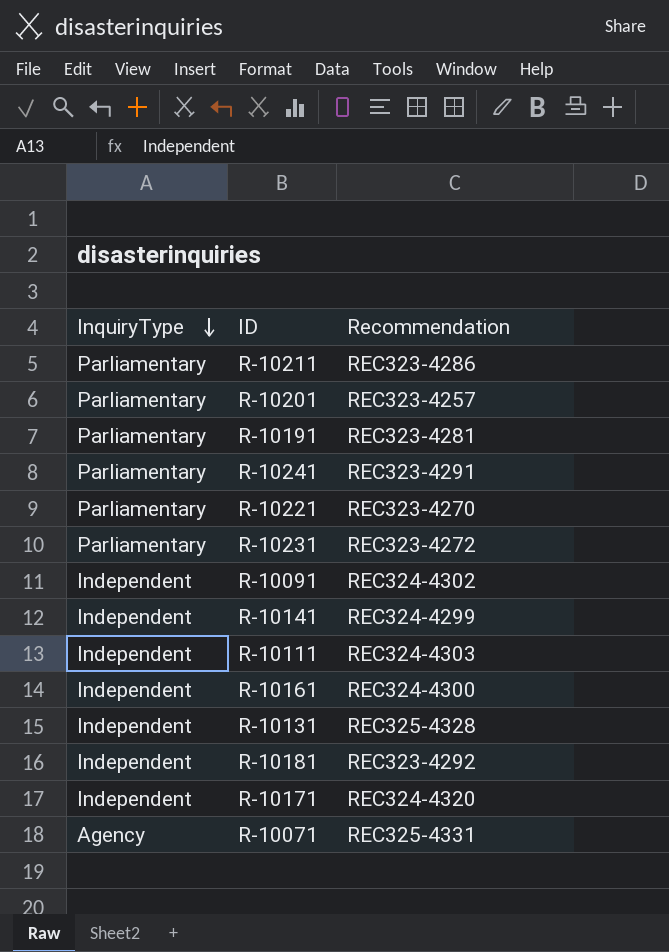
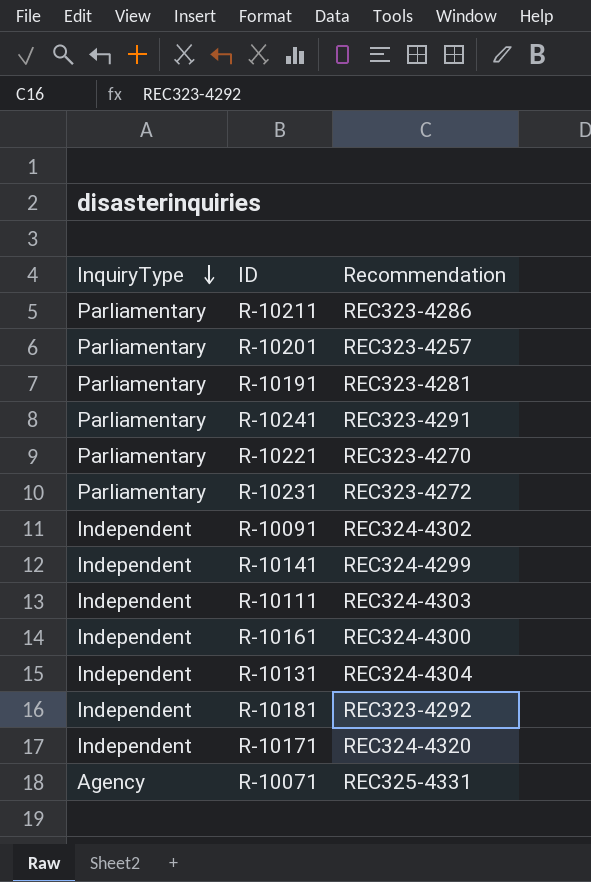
R-10131 | Recommendation: REC325-4328 -> REC324-4304

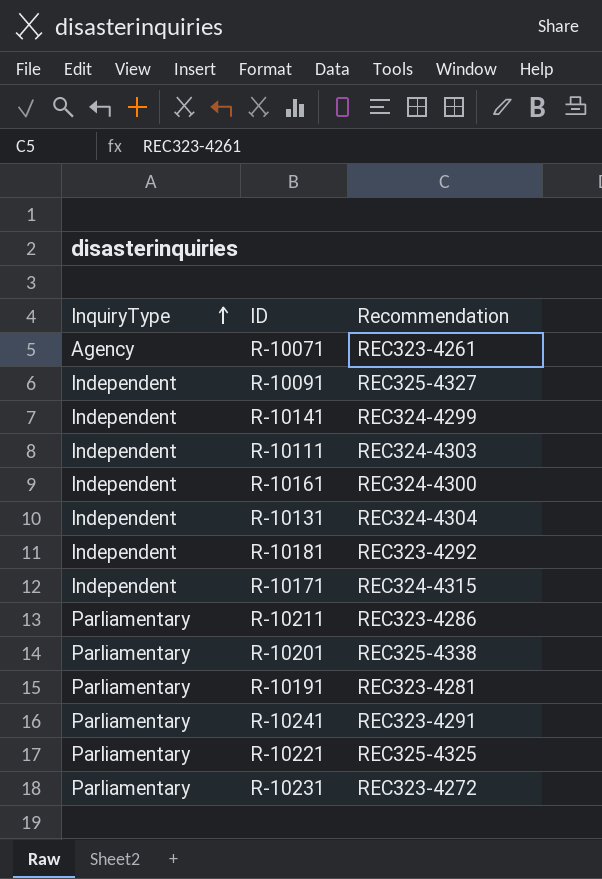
row order: InquiryType descending -> InquiryType ascending
R-10071 | Recommendation: REC325-4331 -> REC323-4261
R-10091 | Recommendation: REC324-4302 -> REC325-4327
R-10171 | Recommendation: REC324-4320 -> REC324-4315
R-10201 | Recommendation: REC323-4257 -> REC325-4338
R-10221 | Recommendation: REC323-4270 -> REC325-4325

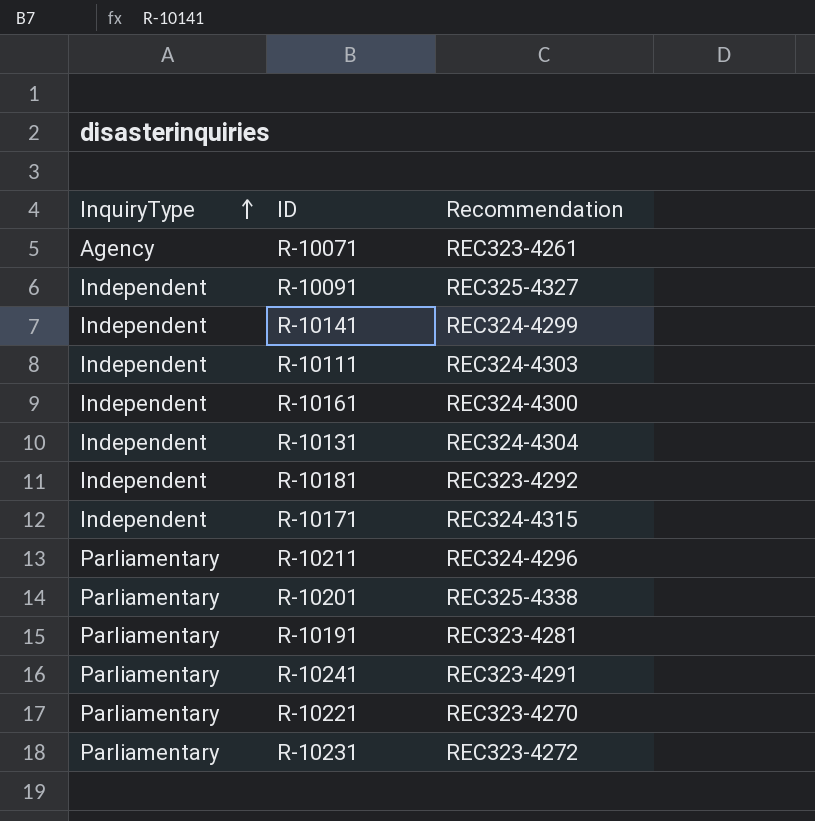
R-10211 | Recommendation: REC323-4286 -> REC324-4296
R-10221 | Recommendation: REC325-4325 -> REC323-4270

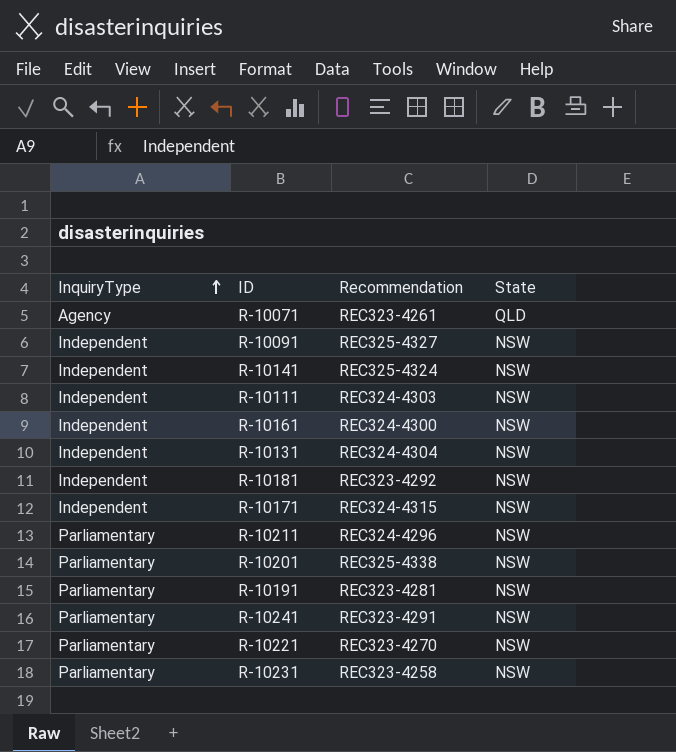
column State | position: none -> 4
R-10141 | Recommendation: REC324-4299 -> REC325-4324
R-10231 | Recommendation: REC323-4272 -> REC323-4258

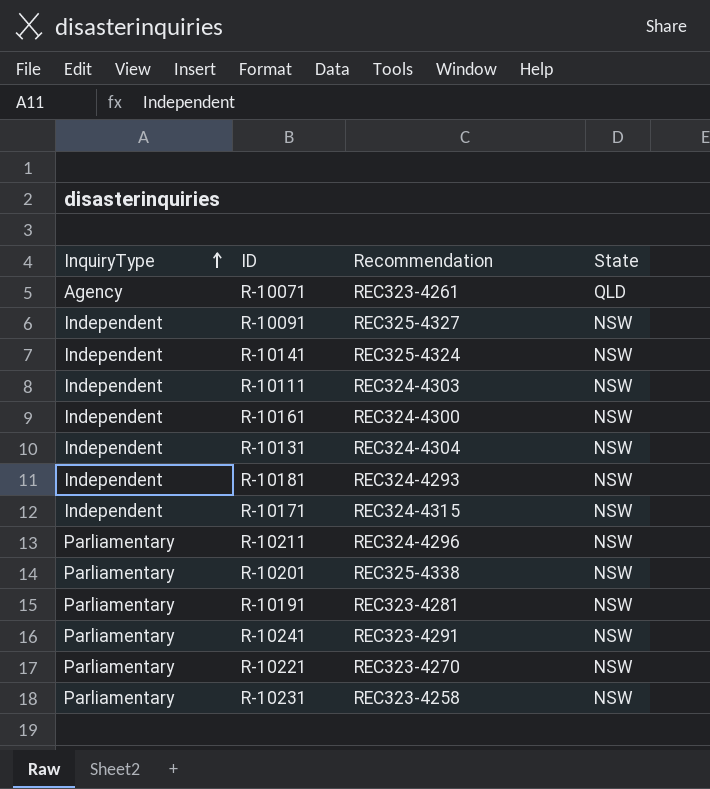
R-10181 | Recommendation: REC323-4292 -> REC324-4293

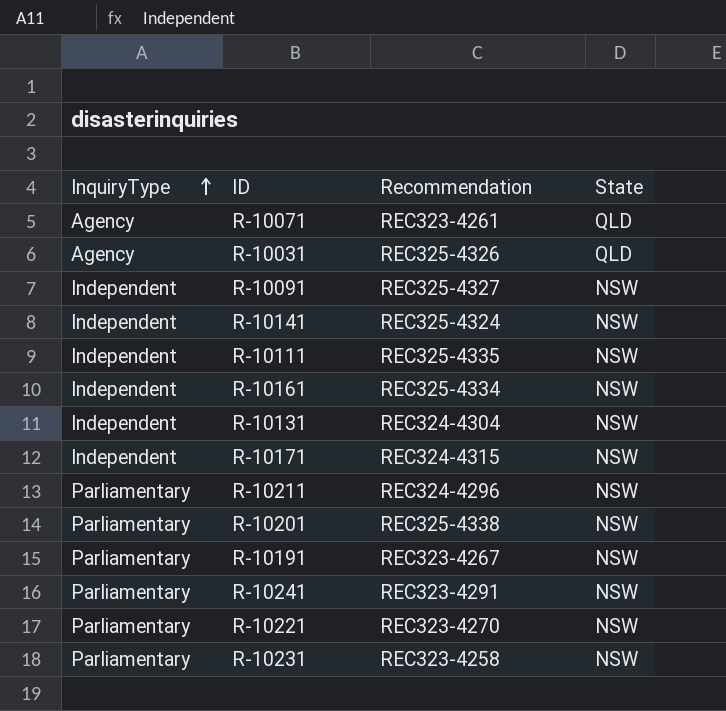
row R-10181: Independent | REC324-4293 | NSW -> none
row R-10031: none -> Agency | REC325-4326 | QLD
R-10111 | Recommendation: REC324-4303 -> REC325-4335
R-10161 | Recommendation: REC324-4300 -> REC325-4334
R-10191 | Recommendation: REC323-4281 -> REC323-4267

